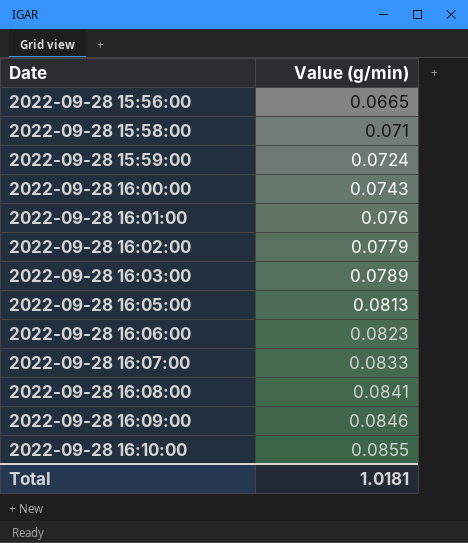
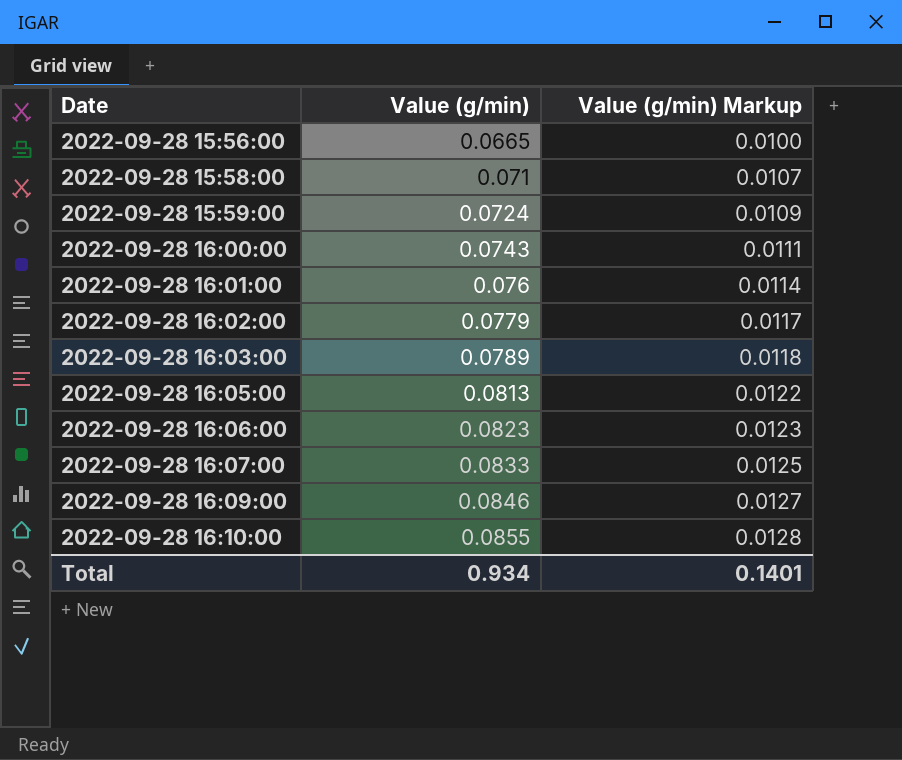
column Value (g/min) Markup | formula: none -> [Value (g/min)] * 0.15
row 2022-09-28 16:08:00: 0.0841 -> none
Total | Value (g/min): 1.0181 -> 0.934

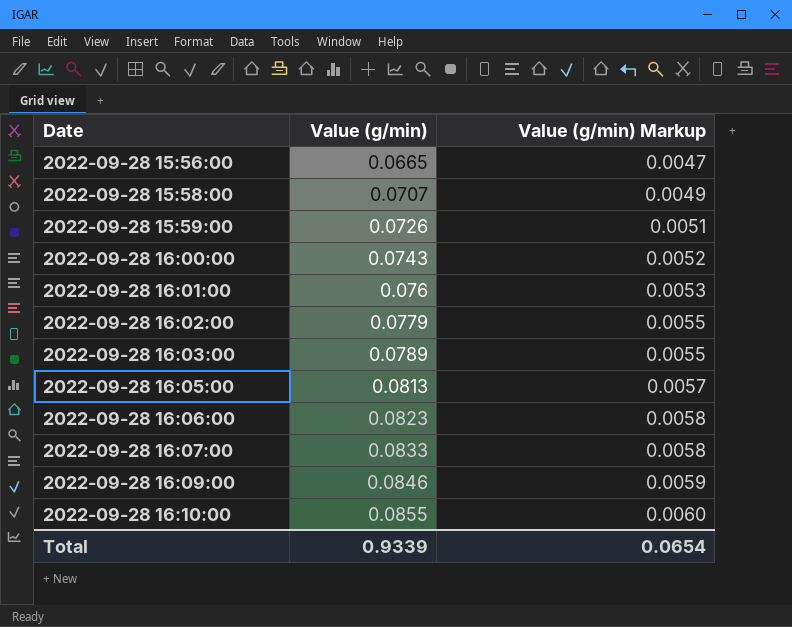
column Value (g/min) Markup | formula: [Value (g/min)] * 0.15 -> [Value (g/min)] * 0.07
2022-09-28 15:58:00 | Value (g/min): 0.071 -> 0.0707
2022-09-28 15:59:00 | Value (g/min): 0.0724 -> 0.0726
Total | Value (g/min): 0.934 -> 0.9339
Total | Value (g/min) Markup: 0.1401 -> 0.0654

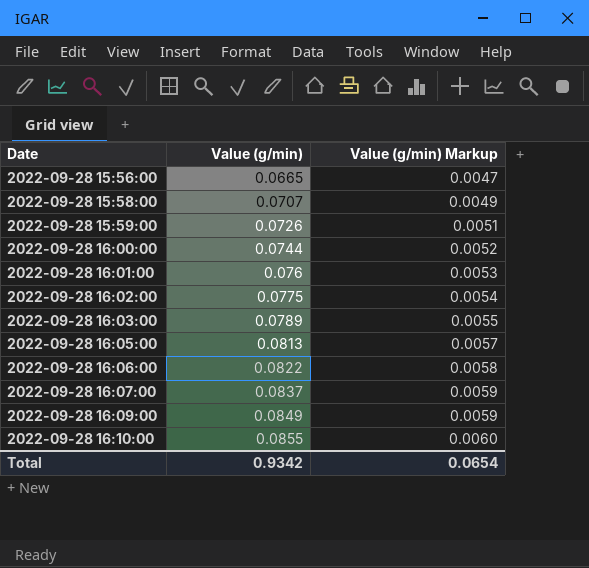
2022-09-28 16:00:00 | Value (g/min): 0.0743 -> 0.0744
2022-09-28 16:02:00 | Value (g/min): 0.0779 -> 0.0775
2022-09-28 16:02:00 | Value (g/min) Markup: 0.0055 -> 0.0054
2022-09-28 16:06:00 | Value (g/min): 0.0823 -> 0.0822
2022-09-28 16:07:00 | Value (g/min): 0.0833 -> 0.0837
2022-09-28 16:07:00 | Value (g/min) Markup: 0.0058 -> 0.0059
2022-09-28 16:09:00 | Value (g/min): 0.0846 -> 0.0849
Total | Value (g/min): 0.9339 -> 0.9342

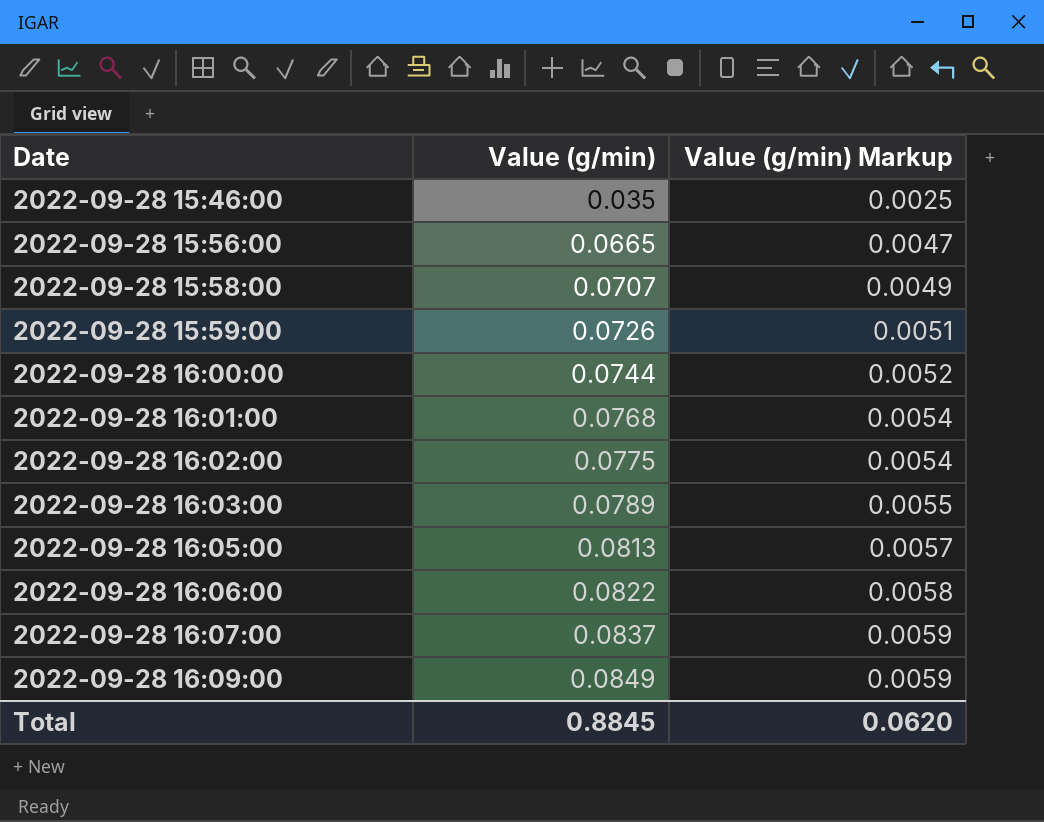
row 2022-09-28 16:10:00: 0.0855 | 0.0060 -> none
row 2022-09-28 15:46:00: none -> 0.035 | 0.0025
2022-09-28 16:01:00 | Value (g/min): 0.076 -> 0.0768
2022-09-28 16:01:00 | Value (g/min) Markup: 0.0053 -> 0.0054
Total | Value (g/min): 0.9342 -> 0.8845
Total | Value (g/min) Markup: 0.0654 -> 0.0620

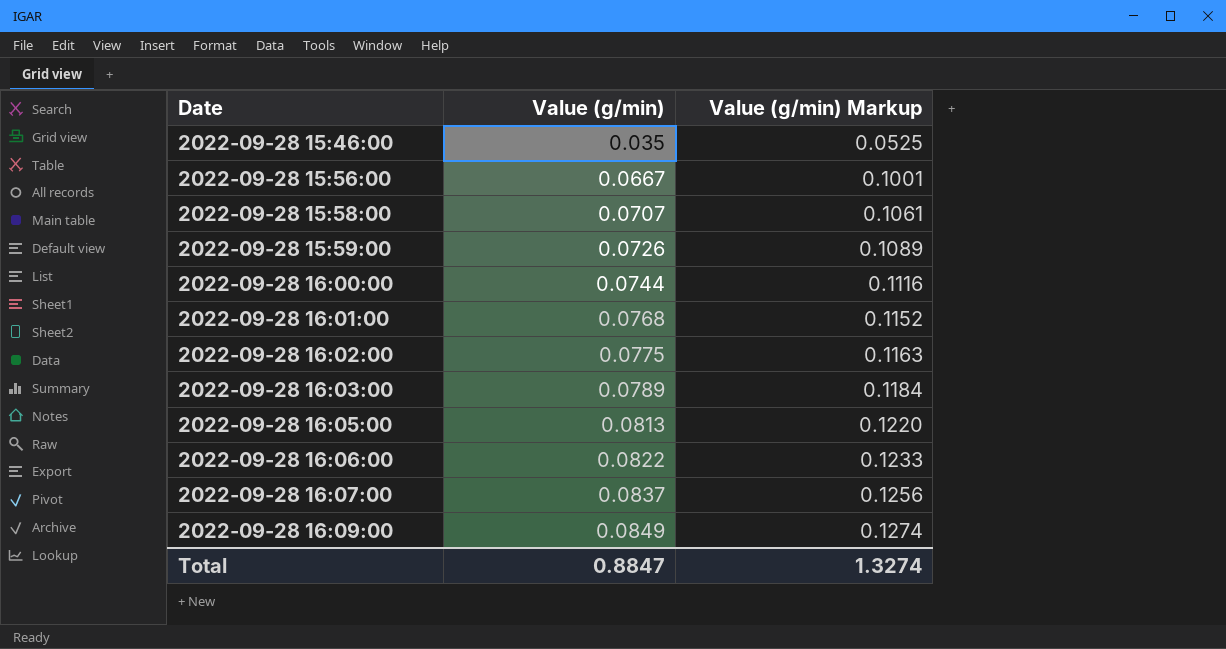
column Value (g/min) Markup | formula: [Value (g/min)] * 0.07 -> [Value (g/min)] * 1.5
2022-09-28 15:56:00 | Value (g/min): 0.0665 -> 0.0667
Total | Value (g/min): 0.8845 -> 0.8847
Total | Value (g/min) Markup: 0.0620 -> 1.3274

